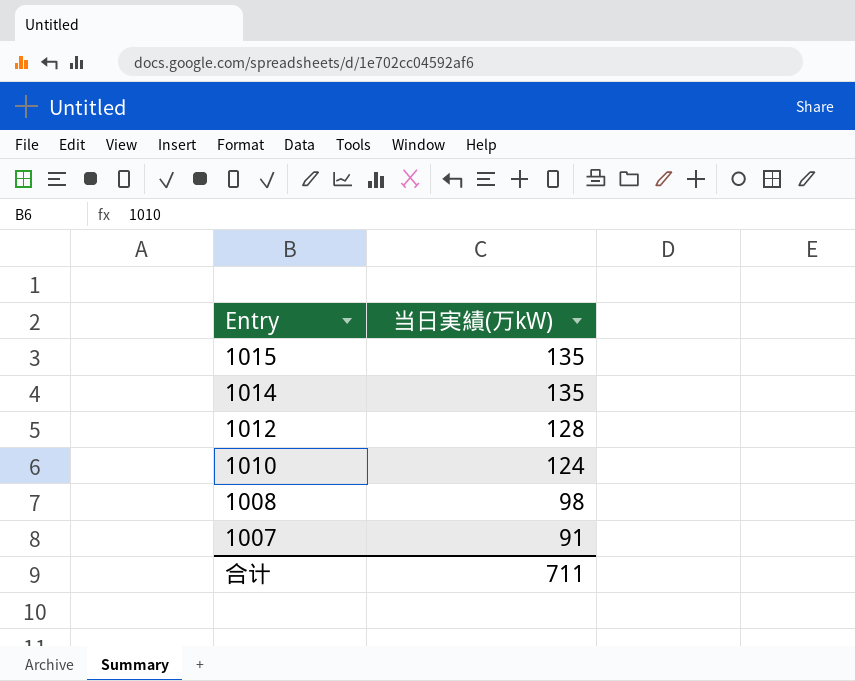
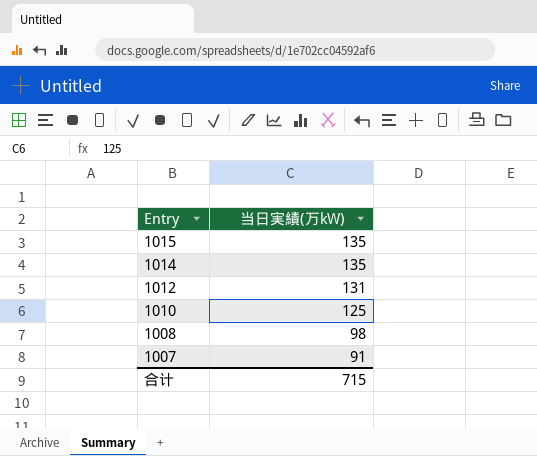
1012 | 当日実績(万kW): 128 -> 131
1010 | 当日実績(万kW): 124 -> 125
合计 | 当日実績(万kW): 711 -> 715

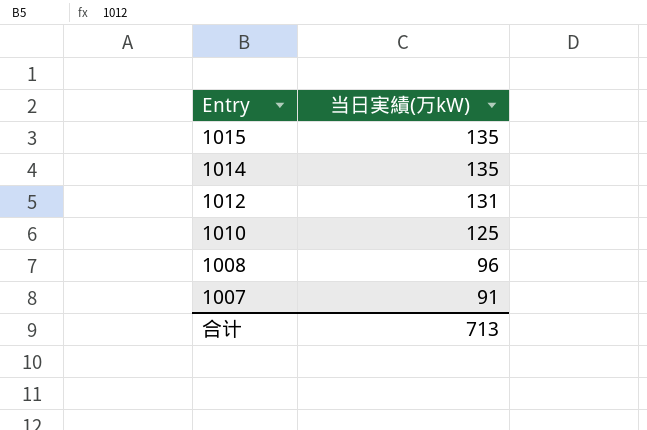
1008 | 当日実績(万kW): 98 -> 96
合计 | 当日実績(万kW): 715 -> 713

